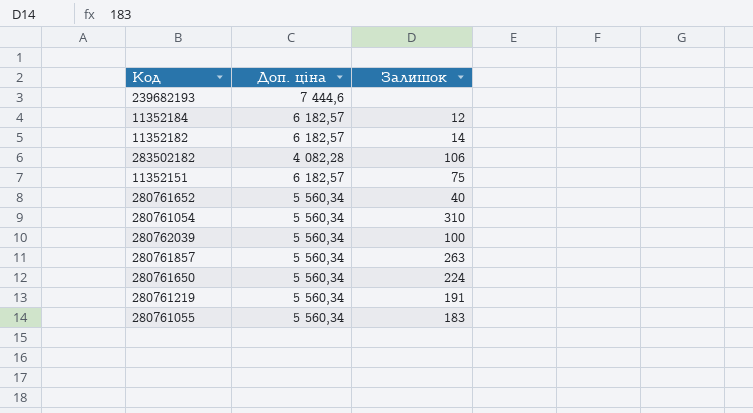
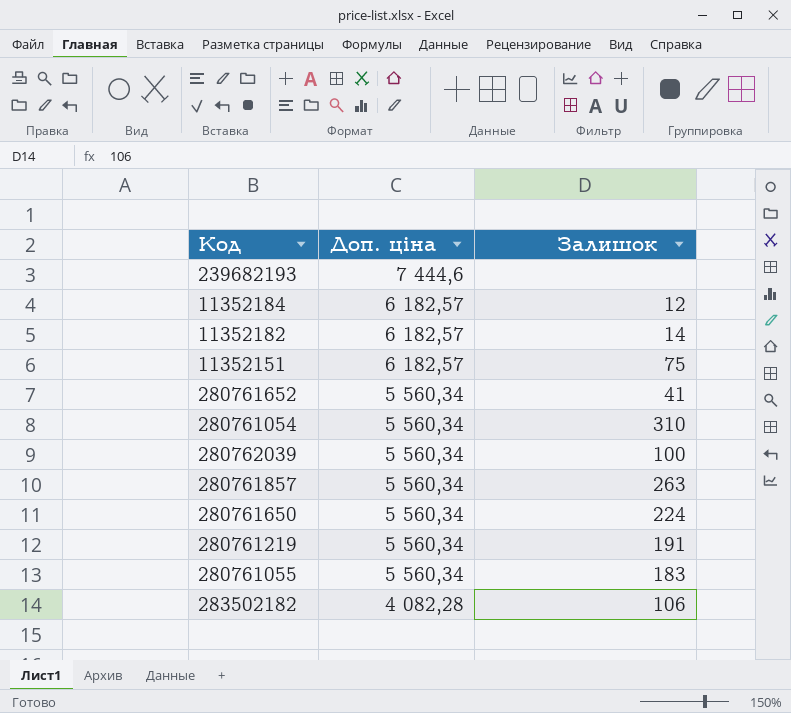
row order: none -> Доп. ціна descending
280761652 | Залишок: 40 -> 41

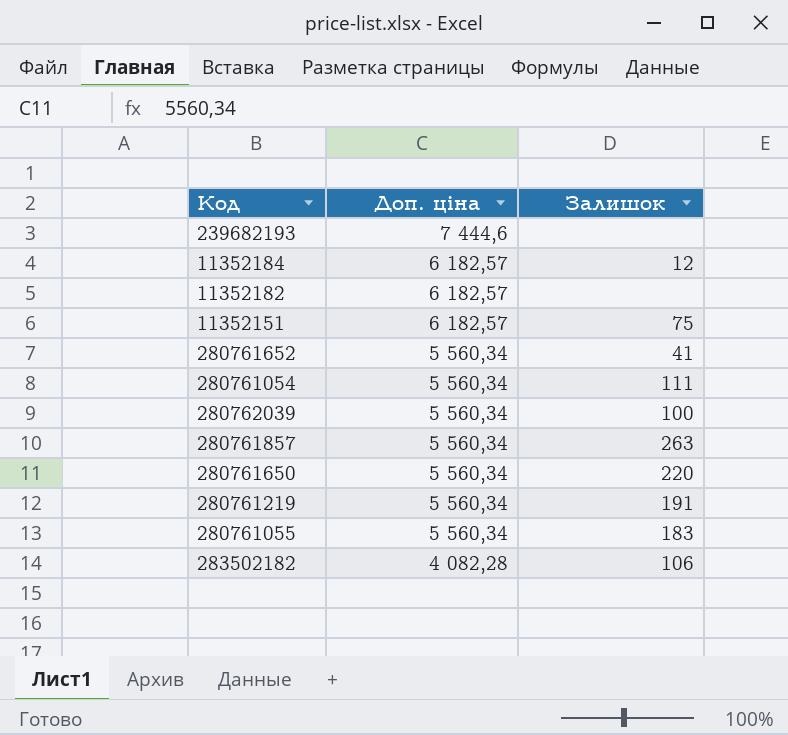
11352182 | Залишок: 14 -> none
280761054 | Залишок: 310 -> 111
280761650 | Залишок: 224 -> 220

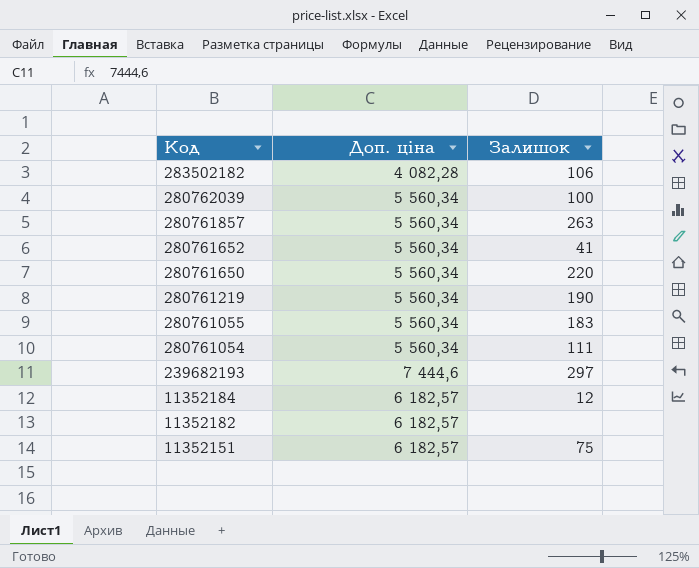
row order: Доп. ціна descending -> Код descending
280761219 | Залишок: 191 -> 190
239682193 | Залишок: none -> 297

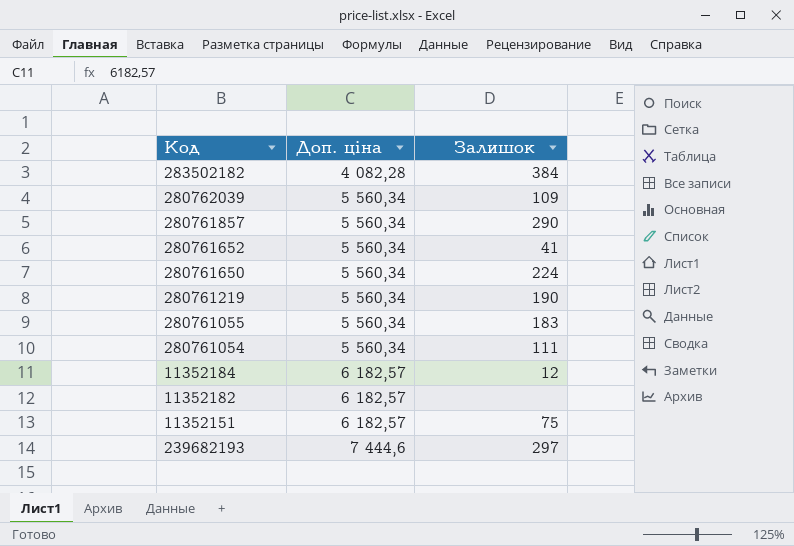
row order: Код descending -> Доп. ціна ascending
283502182 | Залишок: 106 -> 384
280762039 | Залишок: 100 -> 109
280761857 | Залишок: 263 -> 290
280761650 | Залишок: 220 -> 224

